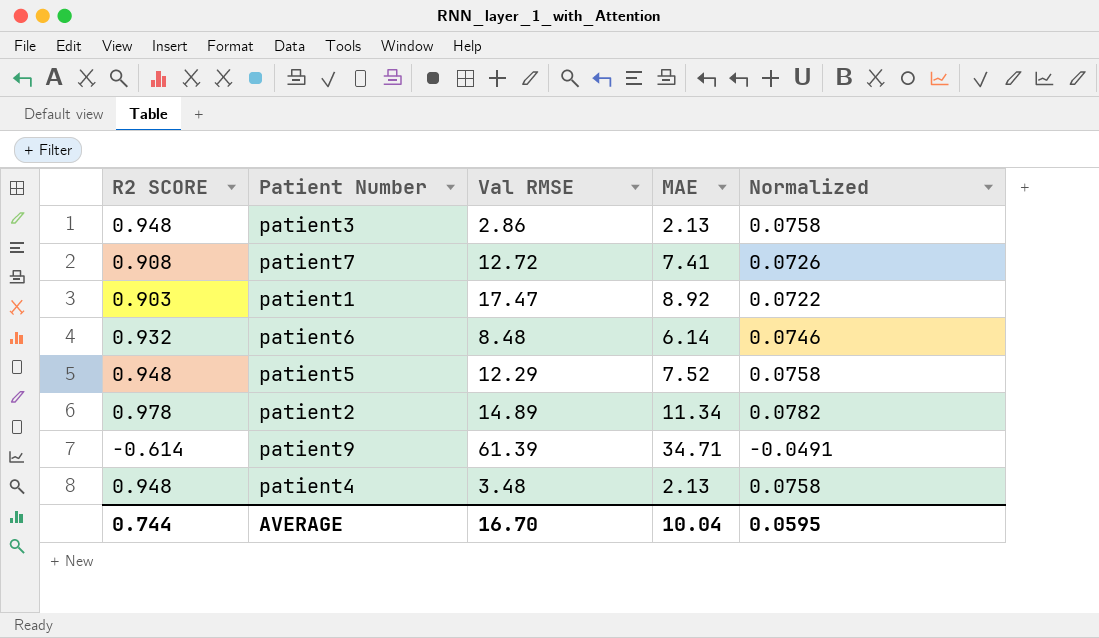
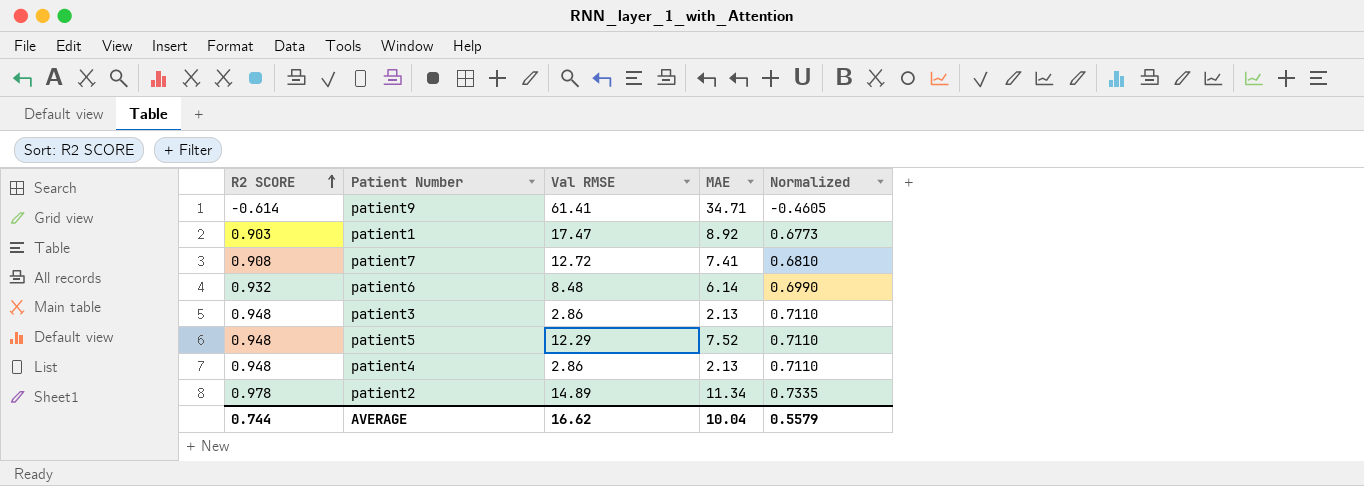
row order: none -> R2 SCORE ascending
column Normalized | formula: [R2 SCORE] * 0.08 -> [R2 SCORE] * 0.75
patient9 | Val RMSE: 61.39 -> 61.41
patient4 | Val RMSE: 3.48 -> 2.86
AVERAGE | Val RMSE: 16.70 -> 16.62
AVERAGE | Normalized: 0.0595 -> 0.5579

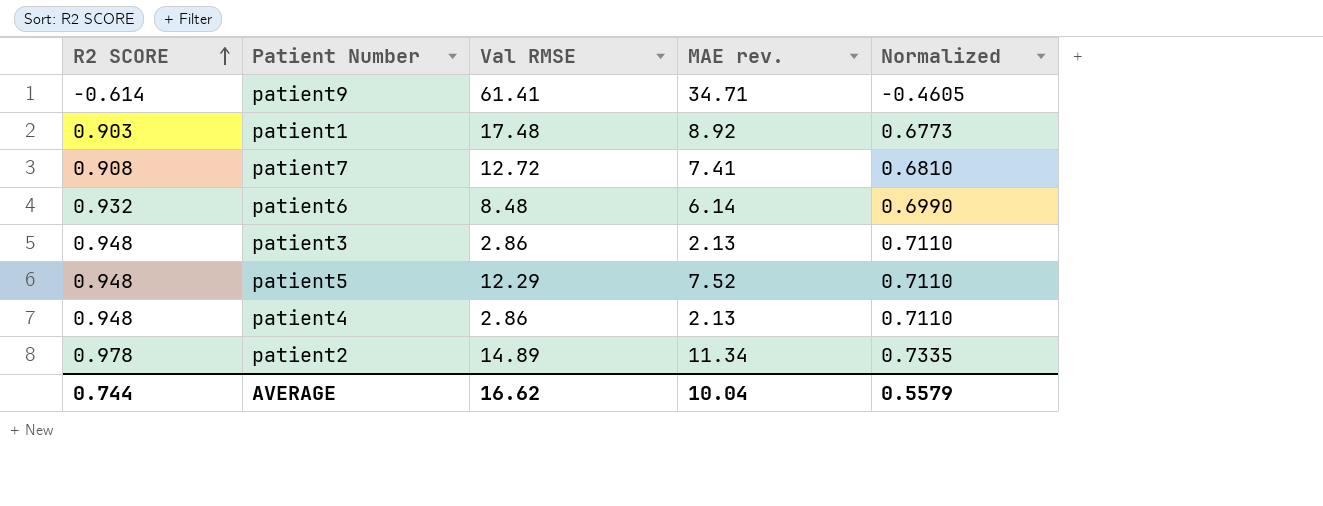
column name: MAE -> MAE rev.
patient1 | Val RMSE: 17.47 -> 17.48

